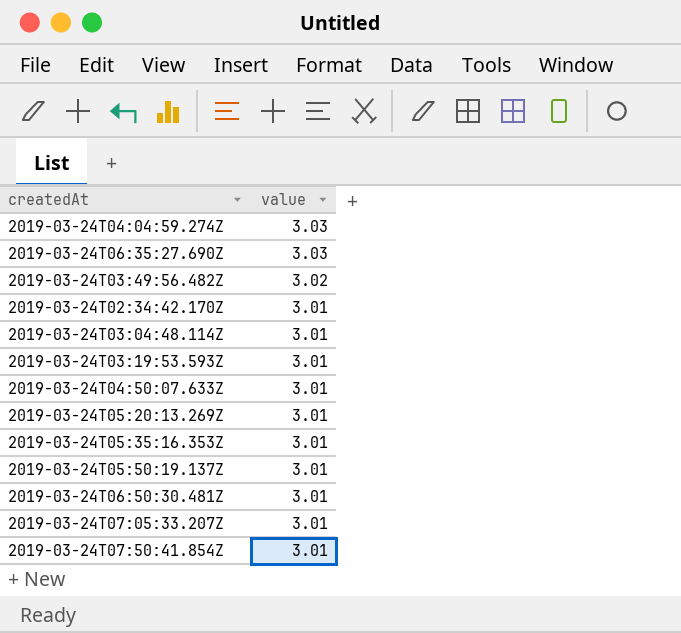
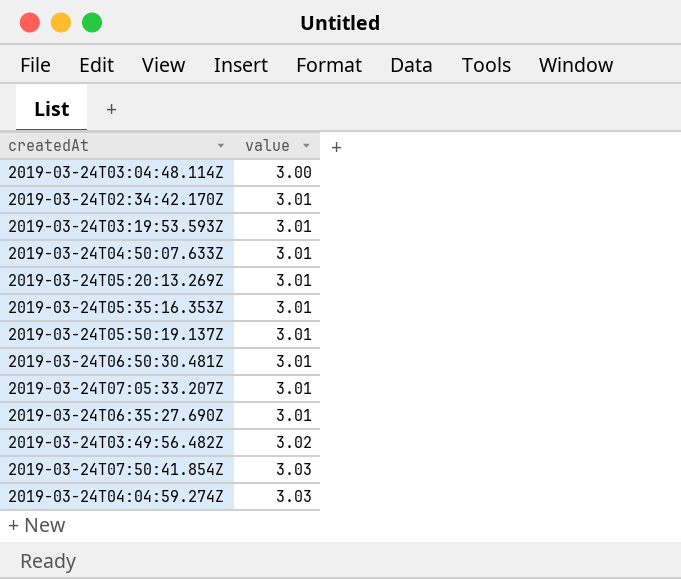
row order: value descending -> value ascending
2019-03-24T03:04:48.114Z | value: 3.01 -> 3.00
2019-03-24T06:35:27.690Z | value: 3.03 -> 3.01
2019-03-24T07:50:41.854Z | value: 3.01 -> 3.03

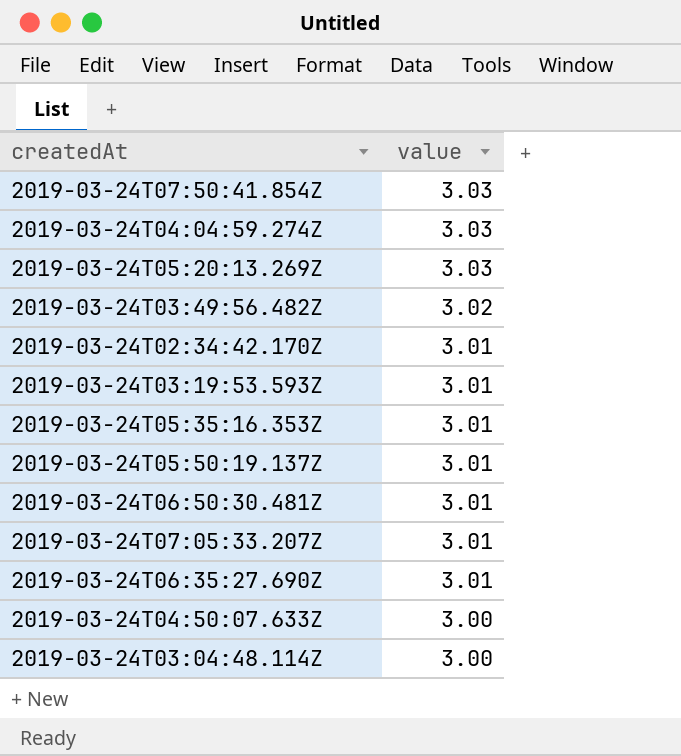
row order: value ascending -> value descending
2019-03-24T05:20:13.269Z | value: 3.01 -> 3.03
2019-03-24T04:50:07.633Z | value: 3.01 -> 3.00

